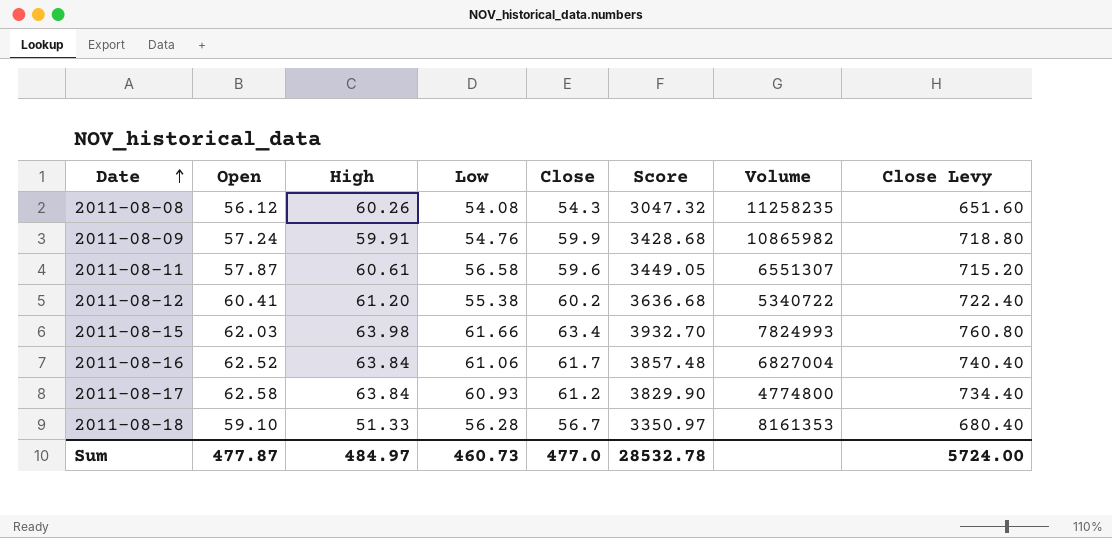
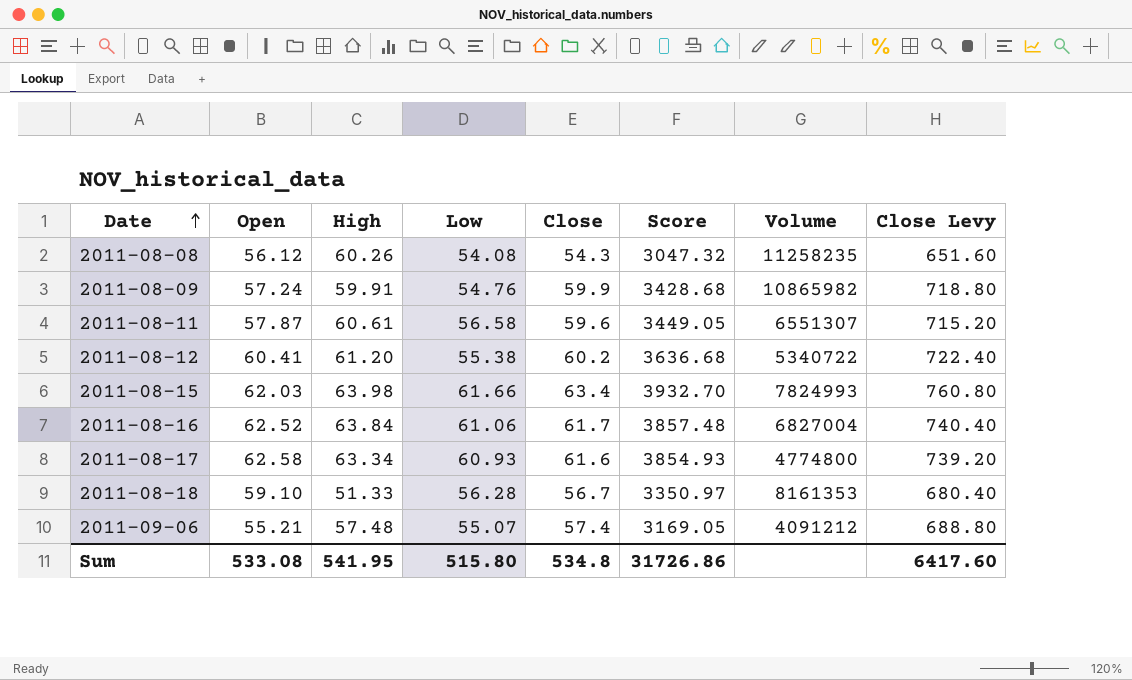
2011-08-17 | High: 63.84 -> 63.34
2011-08-17 | Close: 61.2 -> 61.6
2011-08-17 | Score: 3829.90 -> 3854.93
2011-08-17 | Close Levy: 734.40 -> 739.20
row 2011-09-06: none -> 55.21 | 57.48 | 55.07 | 57.4 | 3169.05 | 4091212 | 688.80
Sum | Open: 477.87 -> 533.08
Sum | High: 484.97 -> 541.95
Sum | Low: 460.73 -> 515.80
Sum | Close: 477.0 -> 534.8
Sum | Score: 28532.78 -> 31726.86
Sum | Close Levy: 5724.00 -> 6417.60

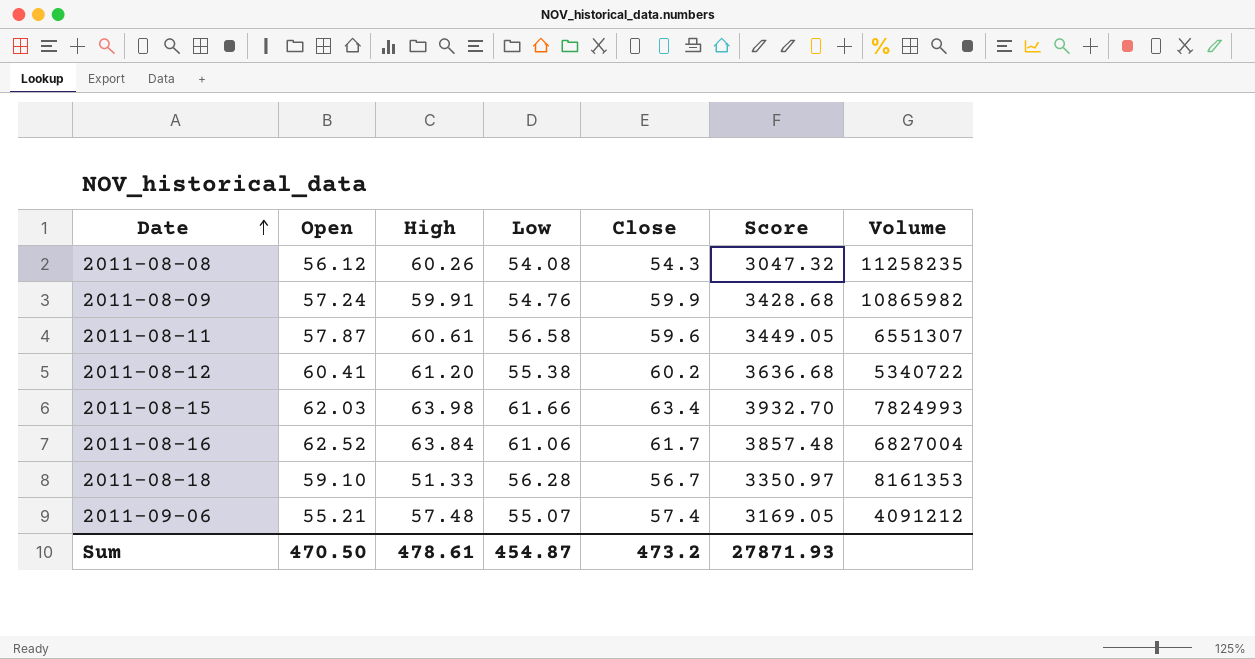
column Close Levy | formula: [Close] * 12 -> none
row 2011-08-17: 62.58 | 63.34 | 60.93 | 61.6 | 3854.93 | 4774800 | 739.20 -> none
Sum | Open: 533.08 -> 470.50
Sum | High: 541.95 -> 478.61
Sum | Low: 515.80 -> 454.87
Sum | Close: 534.8 -> 473.2
Sum | Score: 31726.86 -> 27871.93

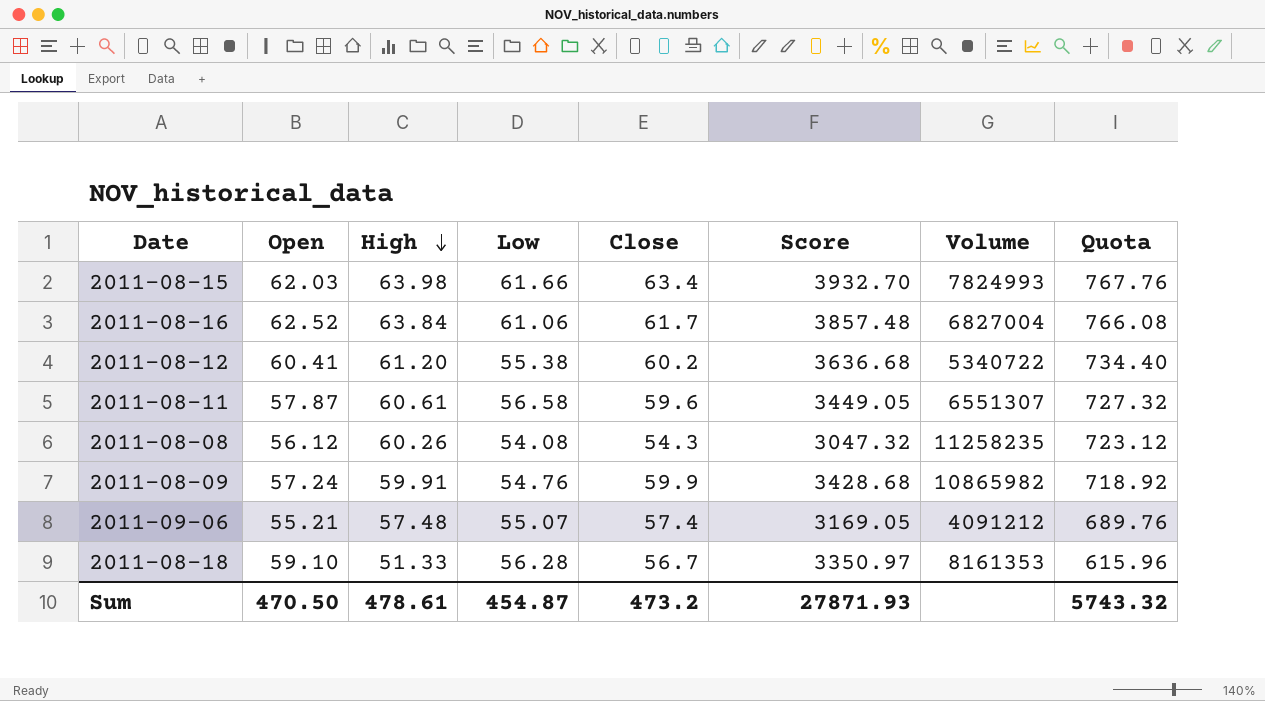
row order: Date ascending -> High descending
column Quota | formula: none -> [High] * 12

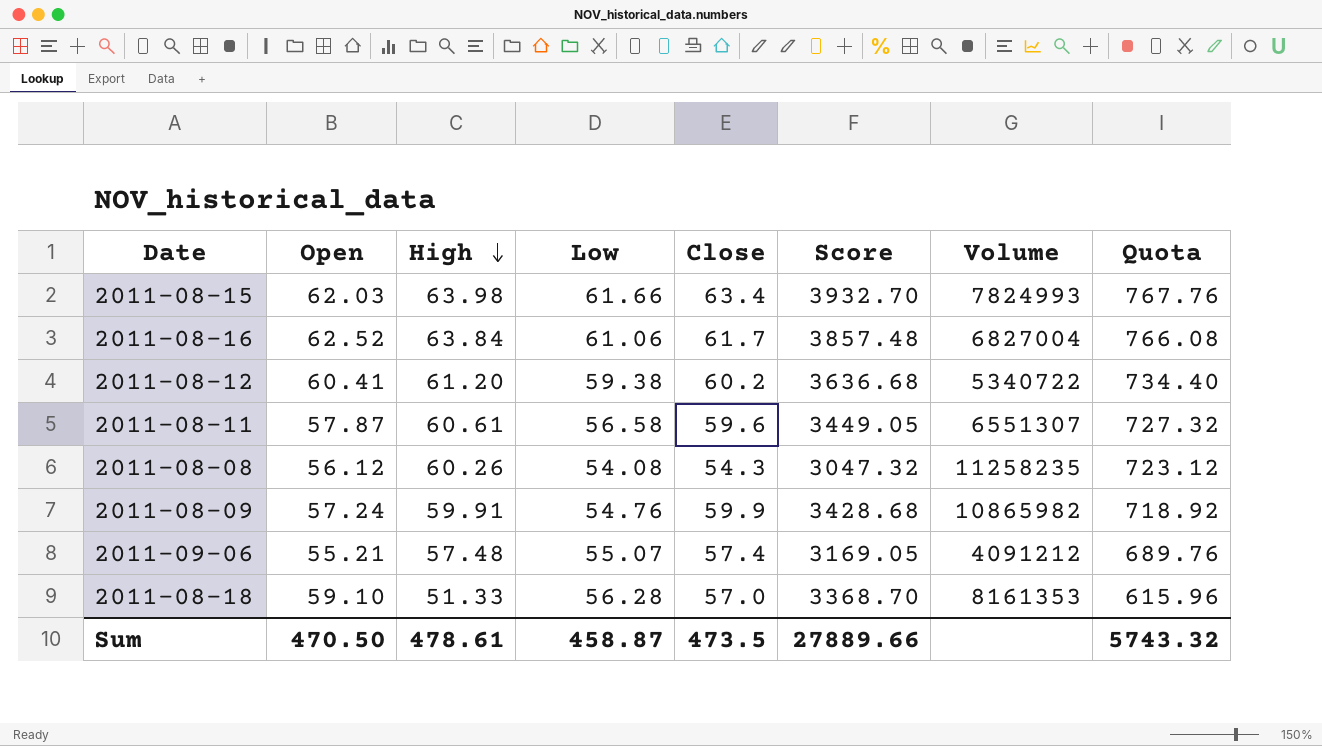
2011-08-12 | Low: 55.38 -> 59.38
2011-08-18 | Close: 56.7 -> 57.0
2011-08-18 | Score: 3350.97 -> 3368.70
Sum | Low: 454.87 -> 458.87
Sum | Close: 473.2 -> 473.5
Sum | Score: 27871.93 -> 27889.66

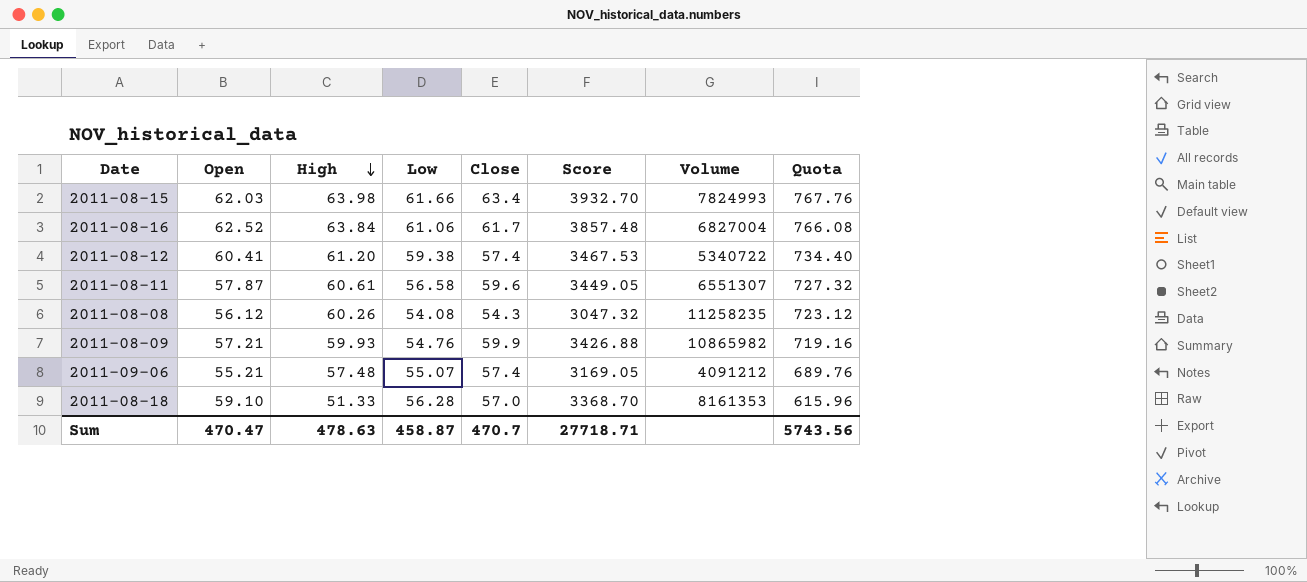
2011-08-12 | Close: 60.2 -> 57.4
2011-08-12 | Score: 3636.68 -> 3467.53
2011-08-09 | Open: 57.24 -> 57.21
2011-08-09 | High: 59.91 -> 59.93
2011-08-09 | Score: 3428.68 -> 3426.88
2011-08-09 | Quota: 718.92 -> 719.16
Sum | Open: 470.50 -> 470.47
Sum | High: 478.61 -> 478.63
Sum | Close: 473.5 -> 470.7
Sum | Score: 27889.66 -> 27718.71
Sum | Quota: 5743.32 -> 5743.56

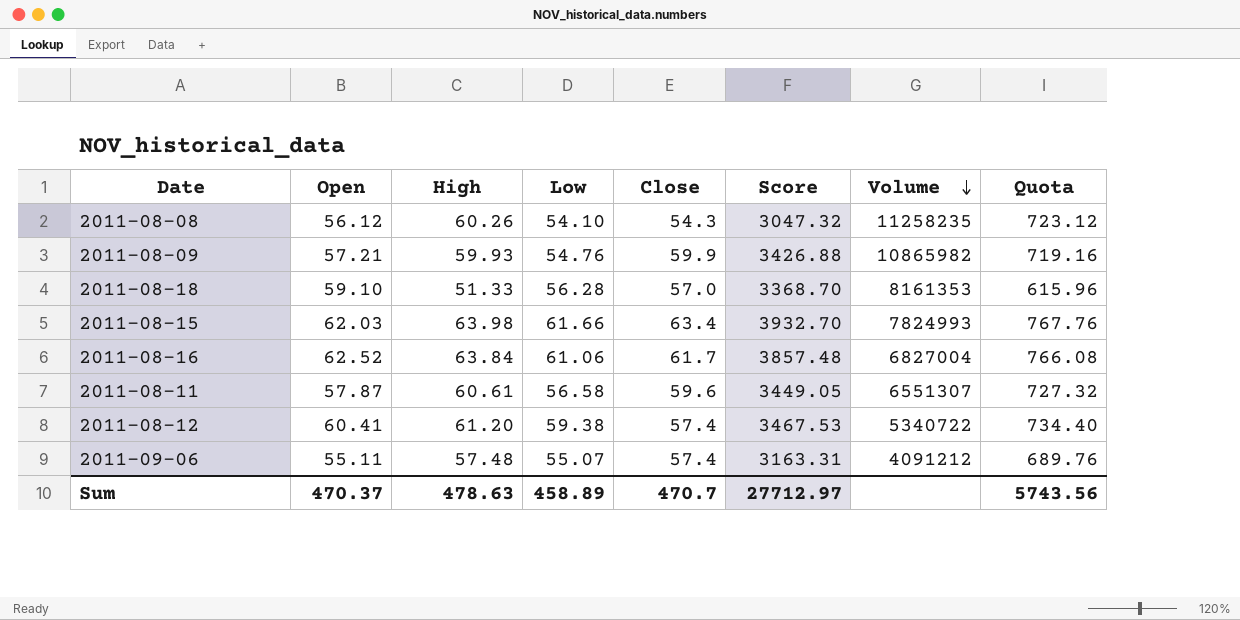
row order: High descending -> Volume descending
2011-08-08 | Low: 54.08 -> 54.10
2011-09-06 | Open: 55.21 -> 55.11
2011-09-06 | Score: 3169.05 -> 3163.31
Sum | Open: 470.47 -> 470.37
Sum | Low: 458.87 -> 458.89
Sum | Score: 27718.71 -> 27712.97

